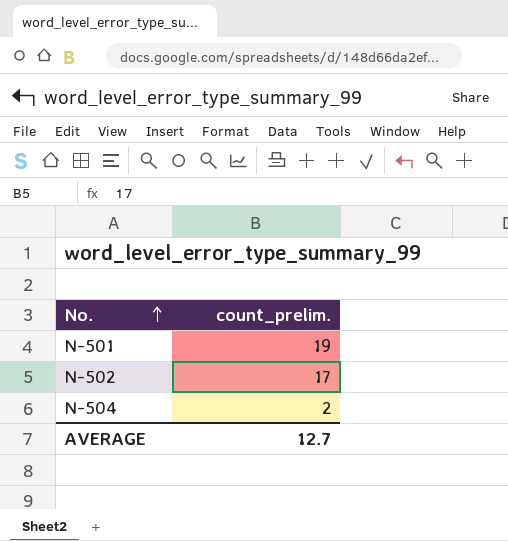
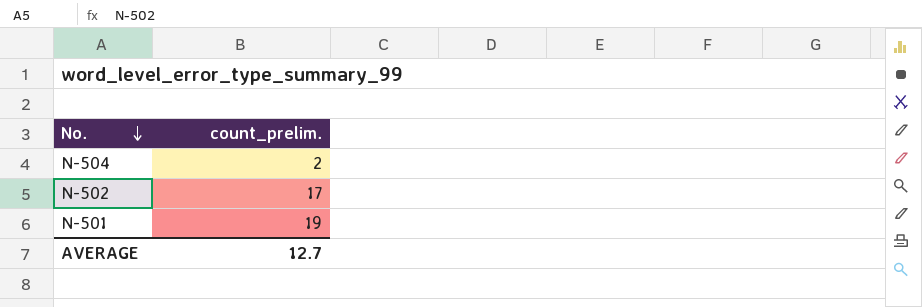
row order: No. ascending -> No. descending

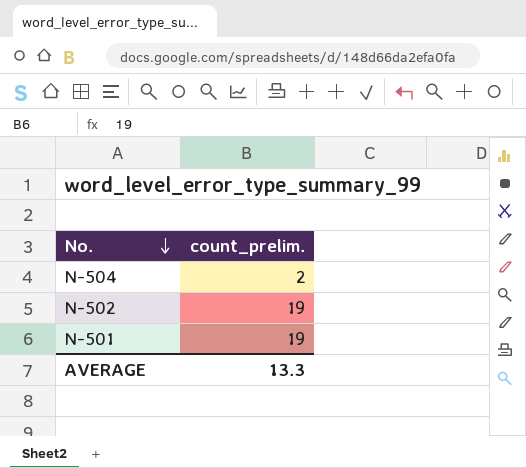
N-502 | count_prelim.: 17 -> 19
AVERAGE | count_prelim.: 12.7 -> 13.3

